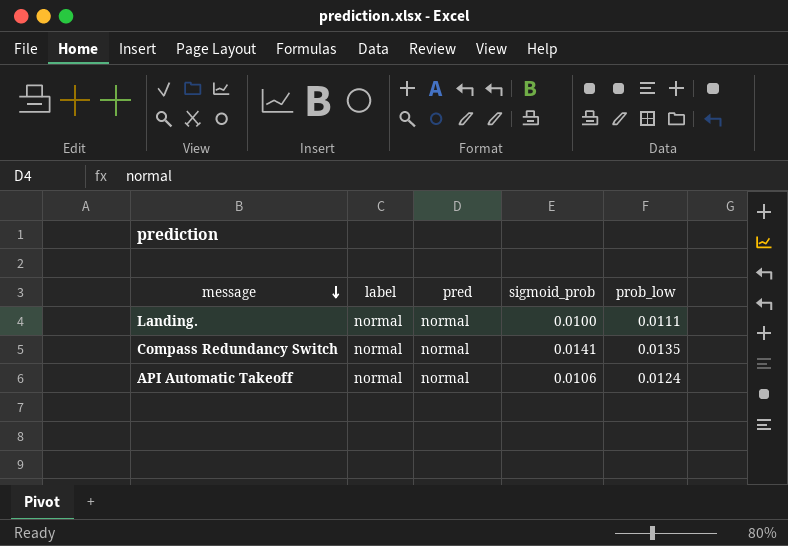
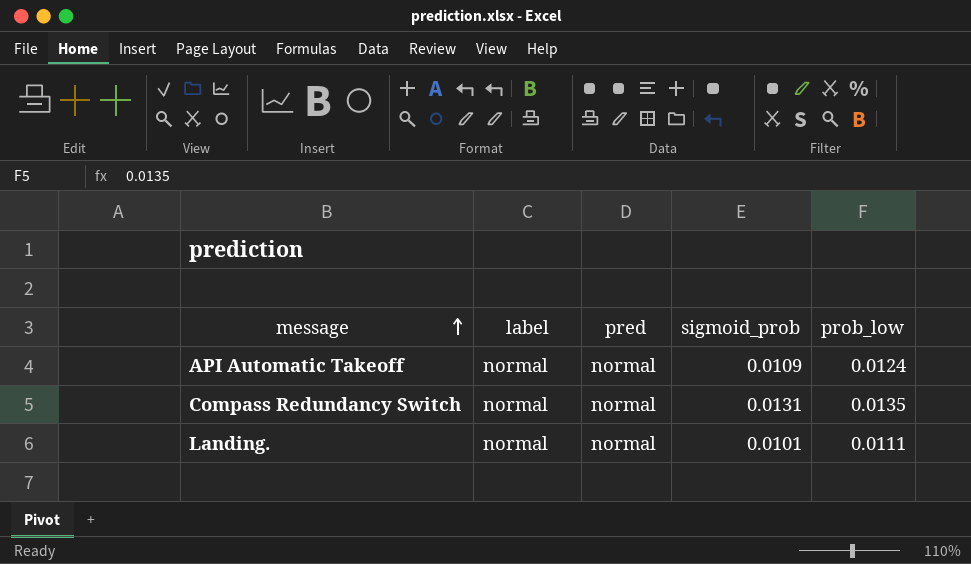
row order: message descending -> message ascending
API Automatic Takeoff | sigmoid_prob: 0.0106 -> 0.0109
Compass Redundancy Switch | sigmoid_prob: 0.0141 -> 0.0131
Landing. | sigmoid_prob: 0.0100 -> 0.0101

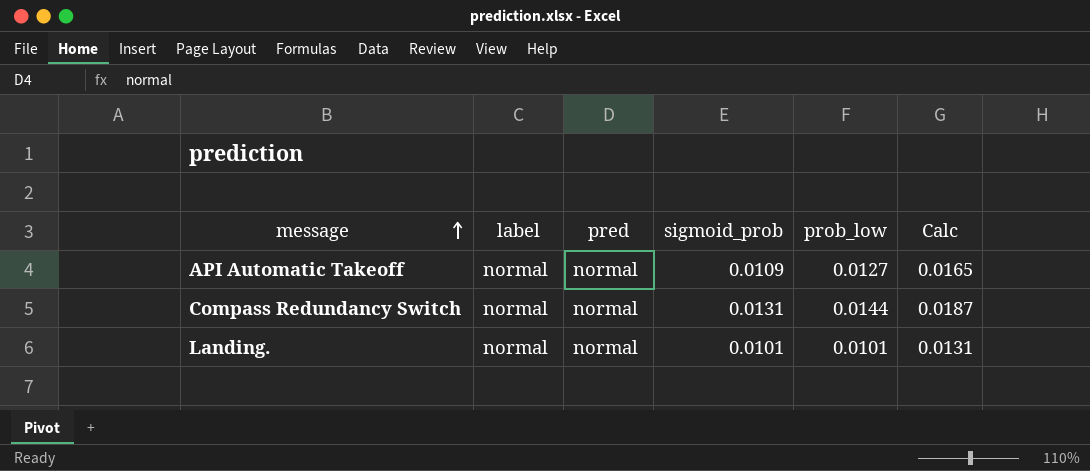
column Calc | formula: none -> [prob_low] * 1.3
API Automatic Takeoff | prob_low: 0.0124 -> 0.0127
Compass Redundancy Switch | prob_low: 0.0135 -> 0.0144
Landing. | prob_low: 0.0111 -> 0.0101

